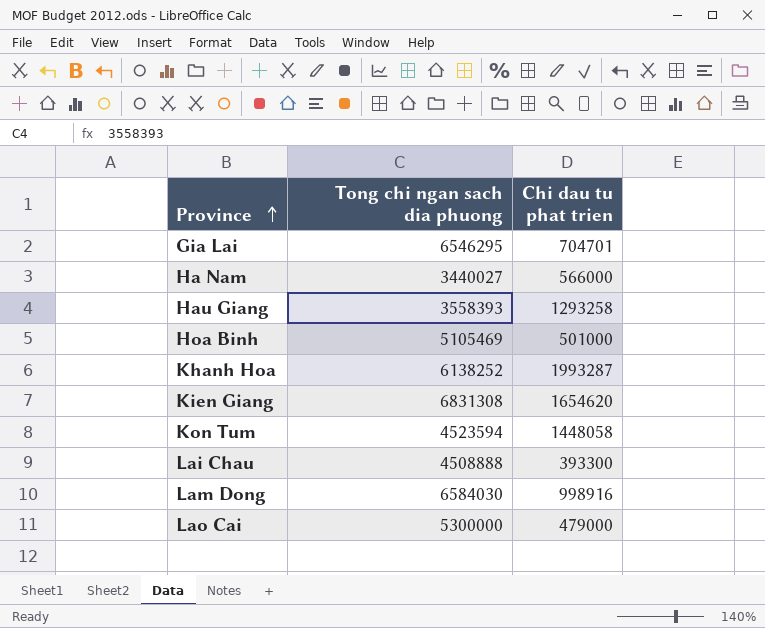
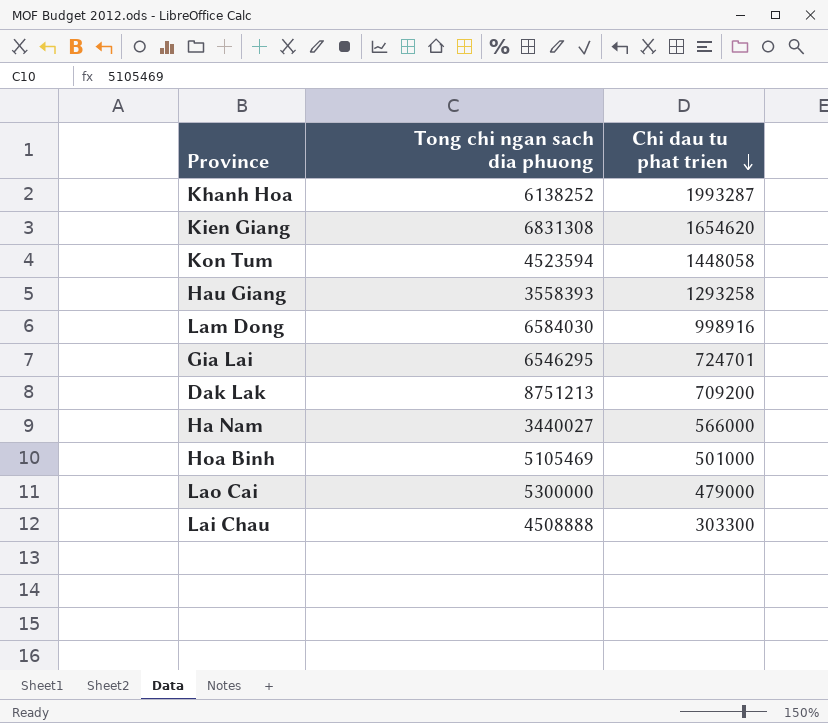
row order: Province ascending -> Chi dau tu phat trien descending
Gia Lai | Chi dau tu phat trien: 704701 -> 724701
row Dak Lak: none -> 8751213 | 709200
Lai Chau | Chi dau tu phat trien: 393300 -> 303300

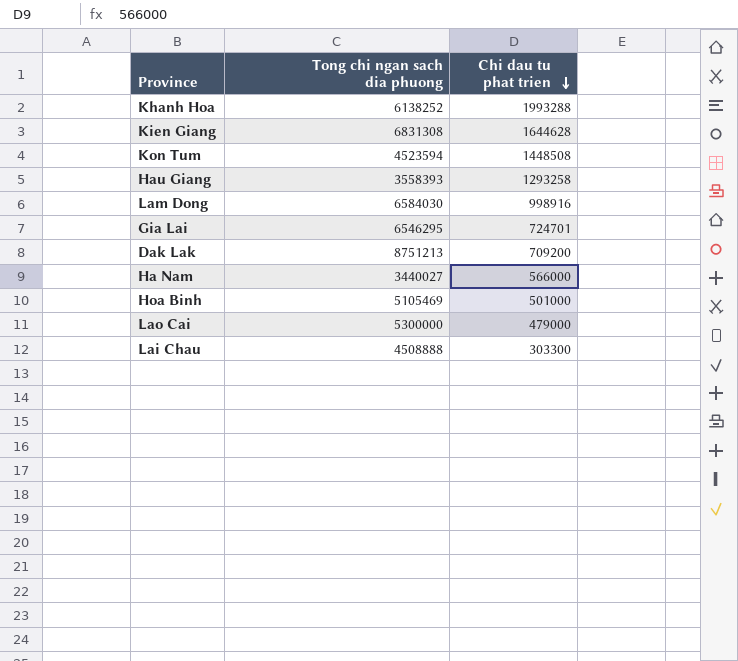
Khanh Hoa | Chi dau tu phat trien: 1993287 -> 1993288
Kien Giang | Chi dau tu phat trien: 1654620 -> 1644628
Kon Tum | Chi dau tu phat trien: 1448058 -> 1448508

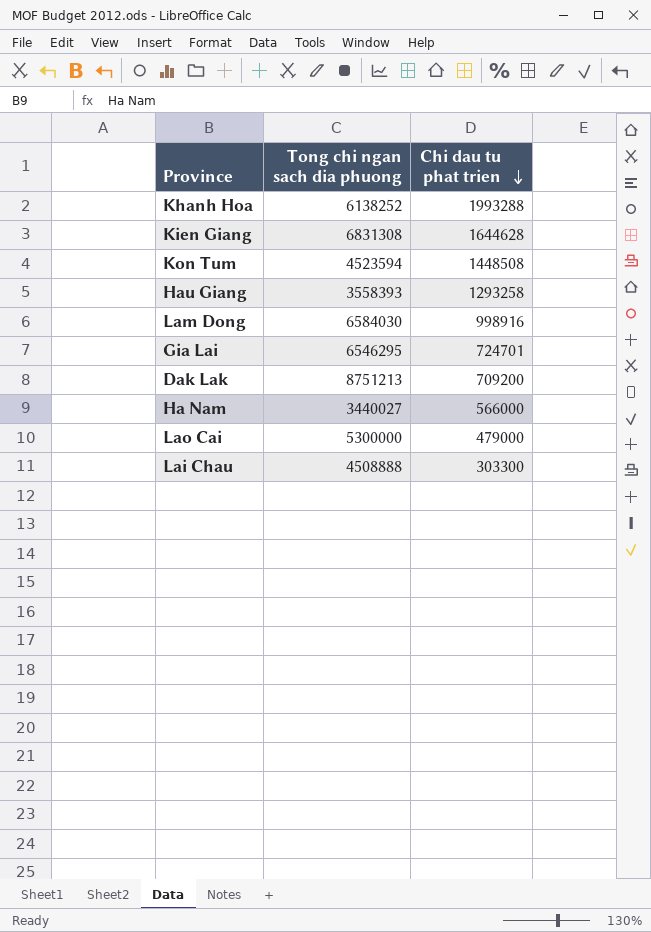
row Hoa Binh: 5105469 | 501000 -> none

